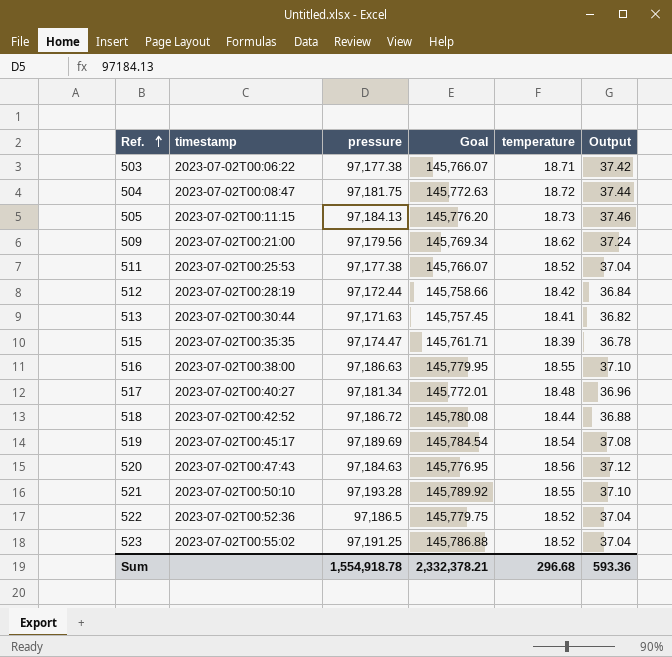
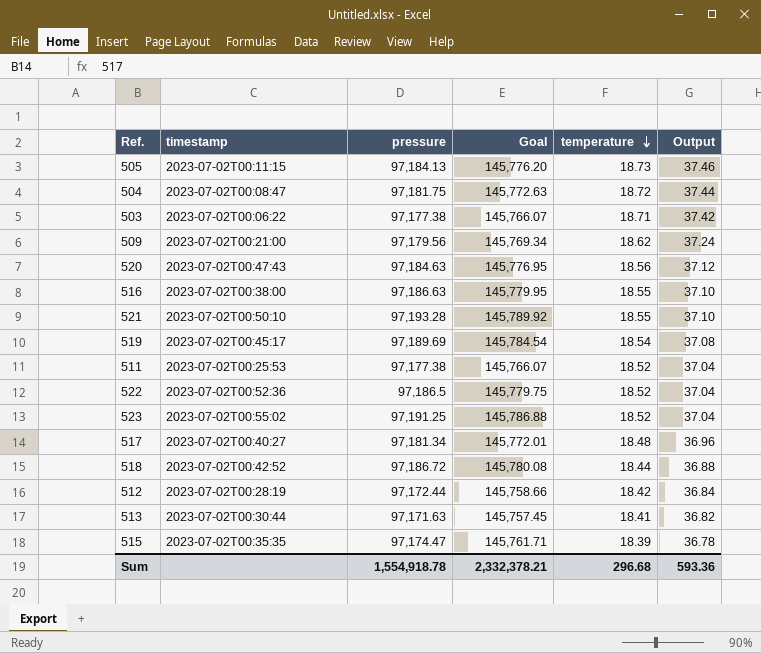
row order: Ref. ascending -> temperature descending

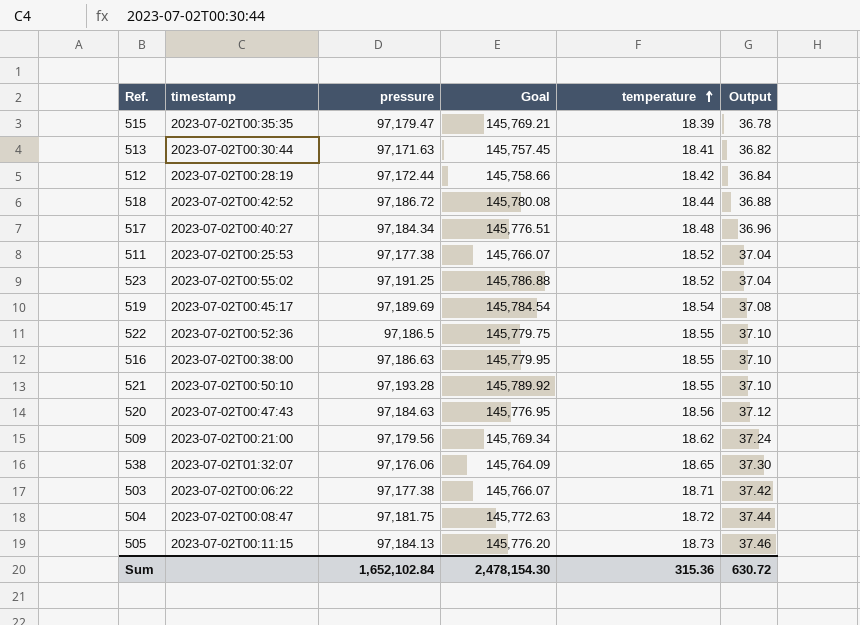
row order: temperature descending -> temperature ascending
515 | pressure: 97,174.47 -> 97,179.47
515 | Goal: 145,761.71 -> 145,769.21
517 | pressure: 97,181.34 -> 97,184.34
517 | Goal: 145,772.01 -> 145,776.51
522 | temperature: 18.52 -> 18.55
522 | Output: 37.04 -> 37.10
row 538: none -> 2023-07-02T01:32:07 | 97,176.06 | 145,764.09 | 18.65 | 37.30
Sum | pressure: 1,554,918.78 -> 1,652,102.84
Sum | Goal: 2,332,378.21 -> 2,478,154.30
Sum | temperature: 296.68 -> 315.36
Sum | Output: 593.36 -> 630.72

